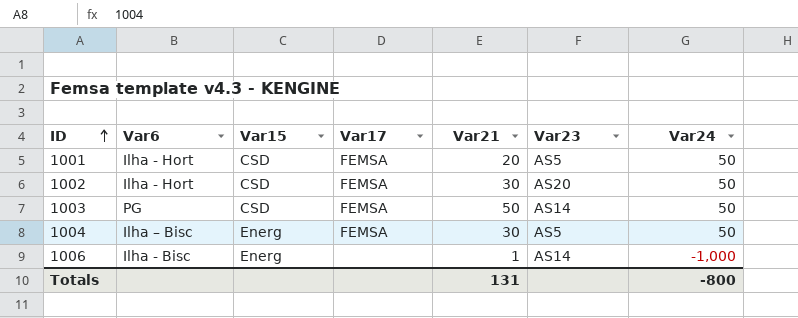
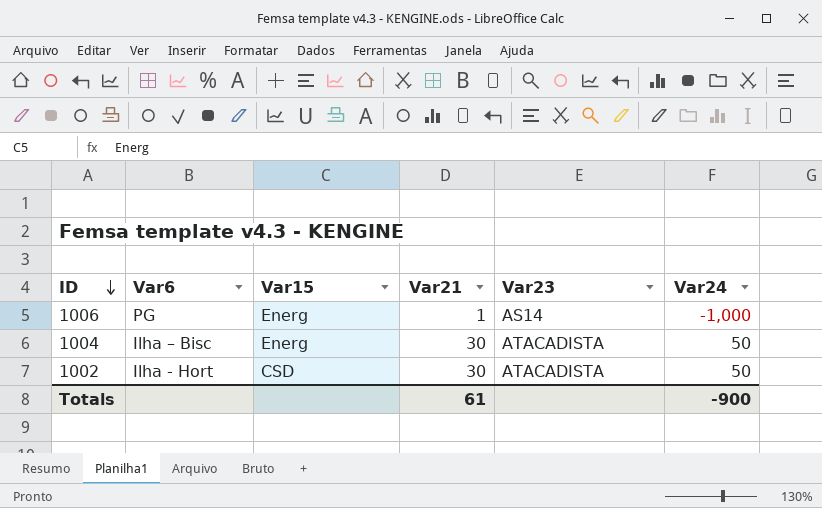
row order: ID ascending -> ID descending
column Var17 | position: 4 -> none
row 1001: Ilha - Hort | CSD | FEMSA | 20 | AS5 | 50 -> none
row 1003: PG | CSD | FEMSA | 50 | AS14 | 50 -> none
1006 | Var6: Ilha - Bisc -> PG
1004 | Var23: AS5 -> ATACADISTA
1002 | Var23: AS20 -> ATACADISTA
Totals | Var21: 131 -> 61
Totals | Var24: -800 -> -900

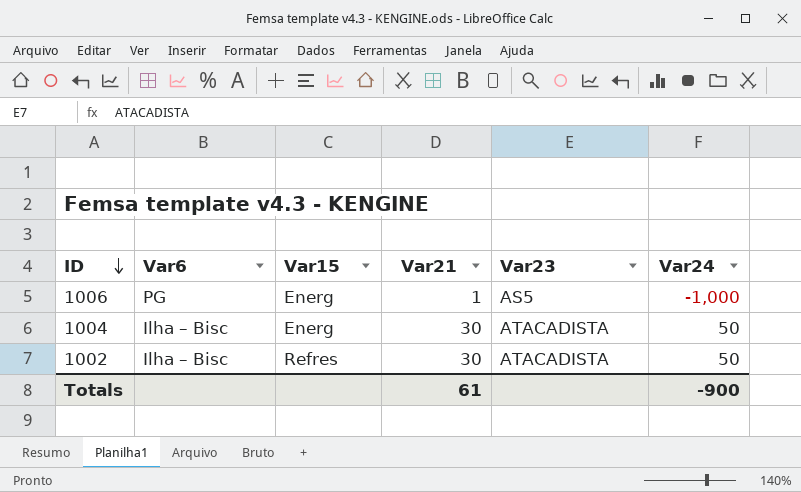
1006 | Var23: AS14 -> AS5
1002 | Var6: Ilha - Hort -> Ilha – Bisc
1002 | Var15: CSD -> Refres

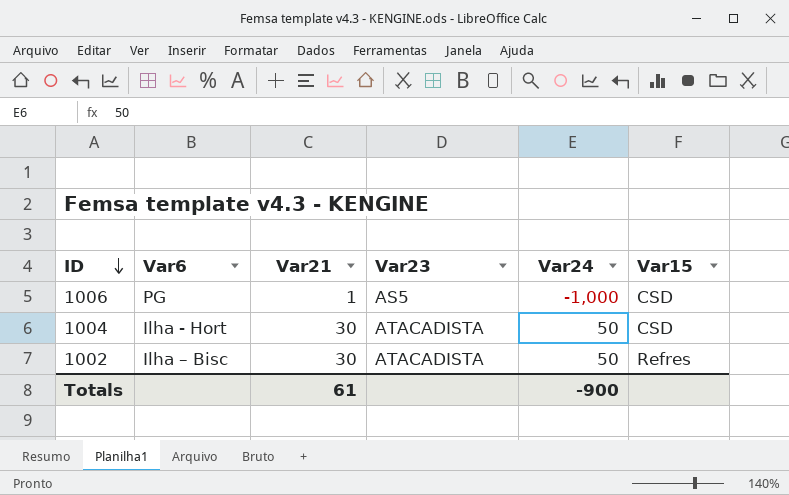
column Var15 | position: 3 -> 6
1006 | Var15: Energ -> CSD
1004 | Var6: Ilha – Bisc -> Ilha - Hort
1004 | Var15: Energ -> CSD

